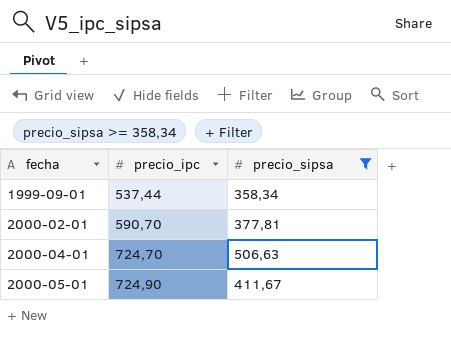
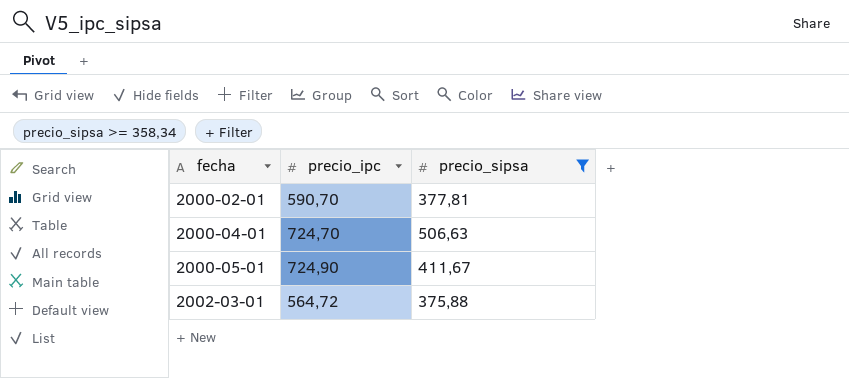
row 1999-09-01: 537,44 | 358,34 -> none
row 2002-03-01: none -> 564,72 | 375,88

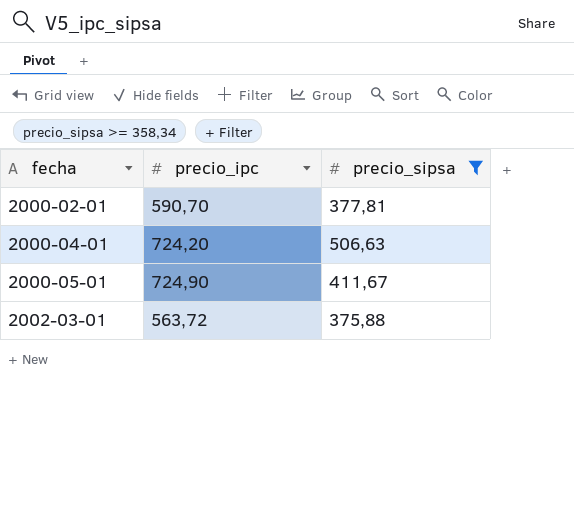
2000-04-01 | precio_ipc: 724,70 -> 724,20
2002-03-01 | precio_ipc: 564,72 -> 563,72

